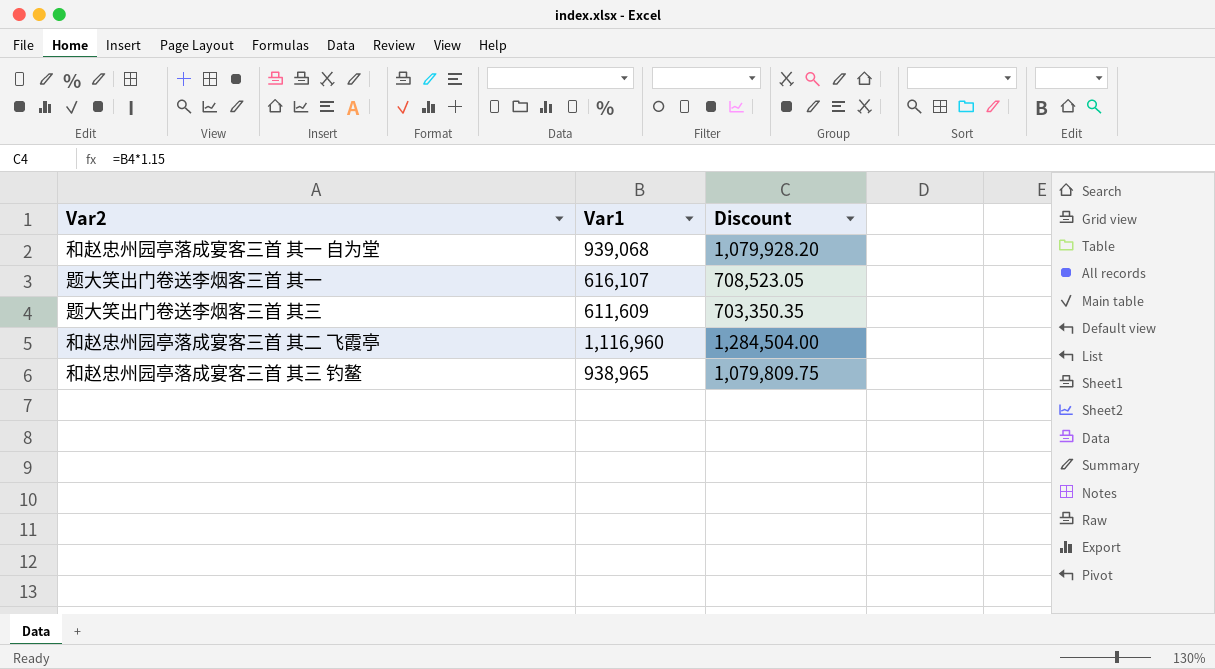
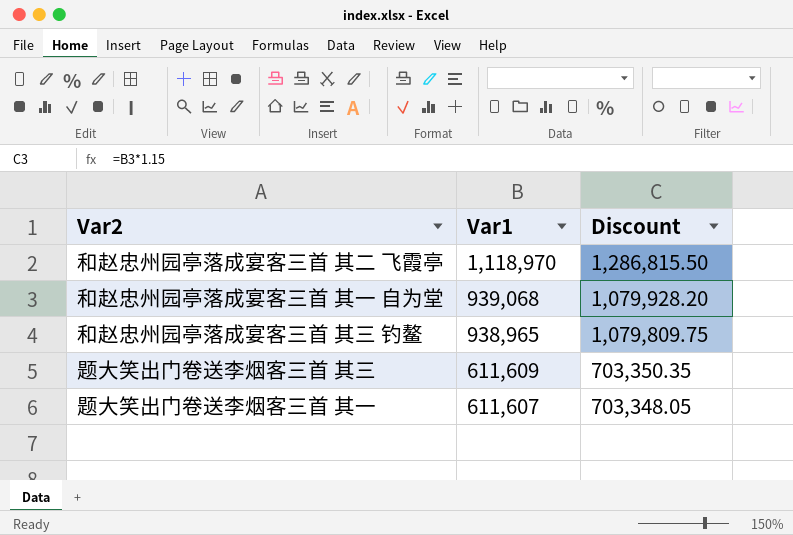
row order: none -> Var1 descending
和赵忠州园亭落成宴客三首 其二 飞霞亭 | Var1: 1,116,960 -> 1,118,970
和赵忠州园亭落成宴客三首 其二 飞霞亭 | Discount: 1,284,504.00 -> 1,286,815.50
题大笑出门卷送李烟客三首 其一 | Var1: 616,107 -> 611,607
题大笑出门卷送李烟客三首 其一 | Discount: 708,523.05 -> 703,348.05

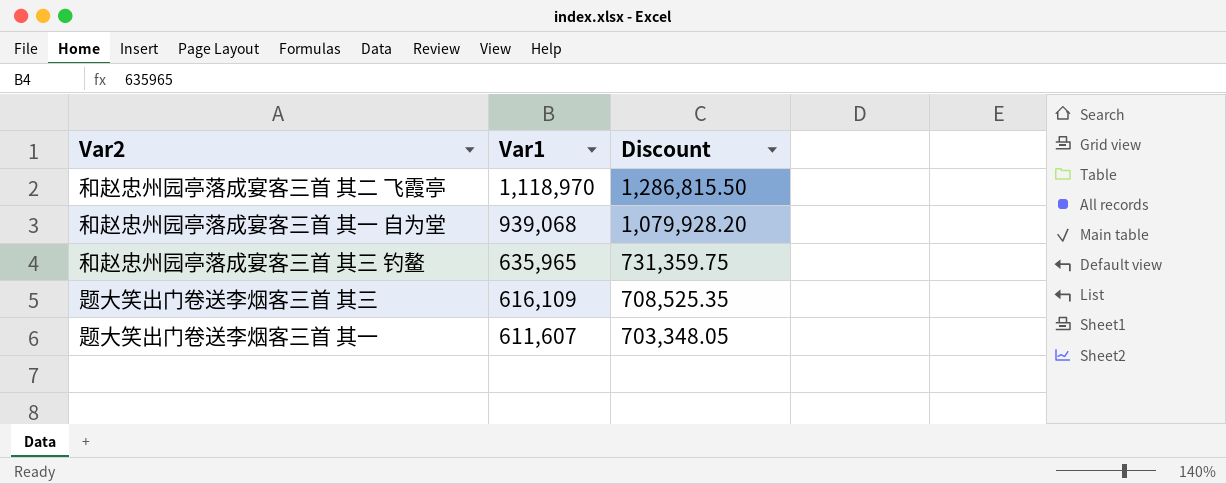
和赵忠州园亭落成宴客三首 其三 钓鳌 | Var1: 938,965 -> 635,965
和赵忠州园亭落成宴客三首 其三 钓鳌 | Discount: 1,079,809.75 -> 731,359.75
题大笑出门卷送李烟客三首 其三 | Var1: 611,609 -> 616,109
题大笑出门卷送李烟客三首 其三 | Discount: 703,350.35 -> 708,525.35

